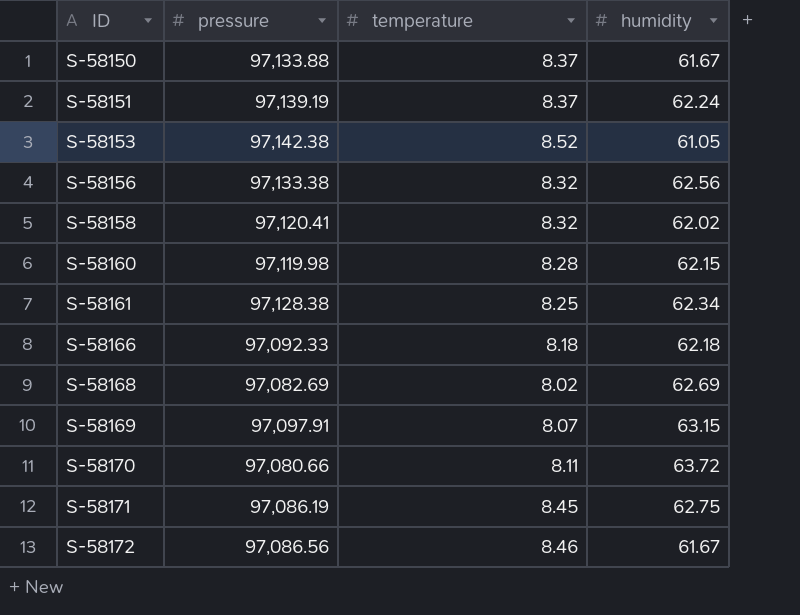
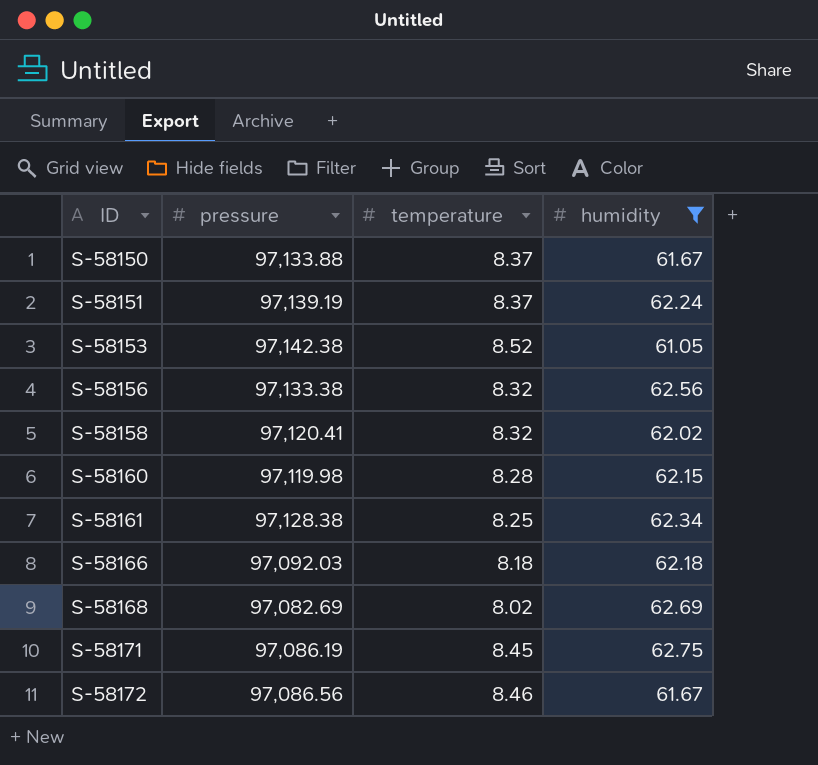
filter: none -> humidity <= 62.75
S-58166 | pressure: 97,092.33 -> 97,092.03

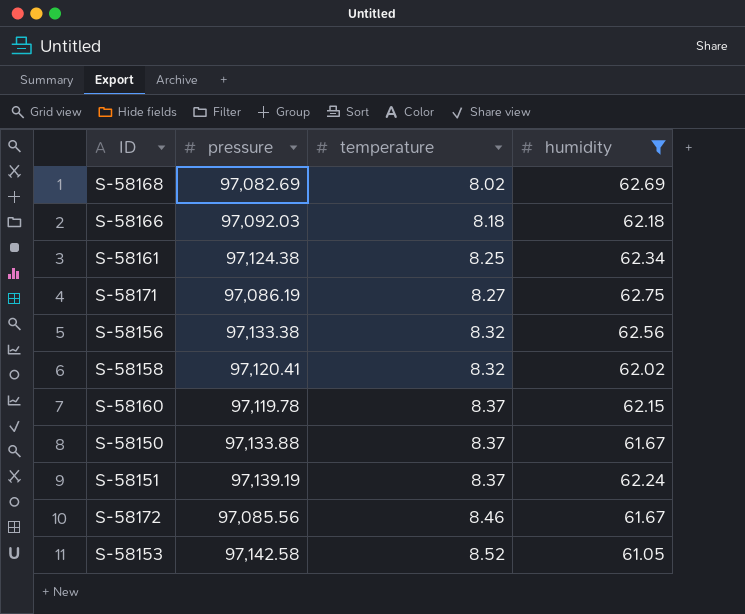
row order: ID ascending -> temperature ascending
S-58161 | pressure: 97,128.38 -> 97,124.38
S-58171 | temperature: 8.45 -> 8.27
S-58160 | pressure: 97,119.98 -> 97,119.78
S-58160 | temperature: 8.28 -> 8.37
S-58172 | pressure: 97,086.56 -> 97,085.56
S-58153 | pressure: 97,142.38 -> 97,142.58

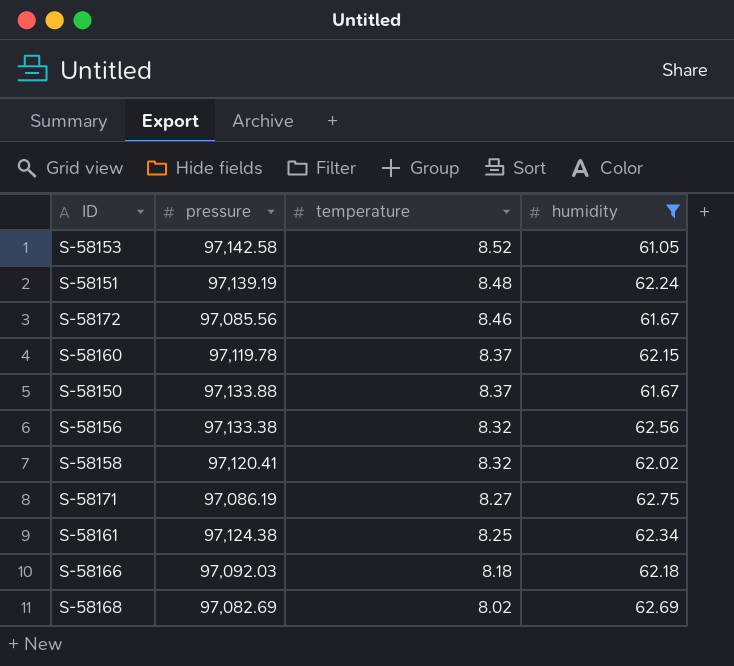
row order: temperature ascending -> temperature descending
S-58151 | temperature: 8.37 -> 8.48

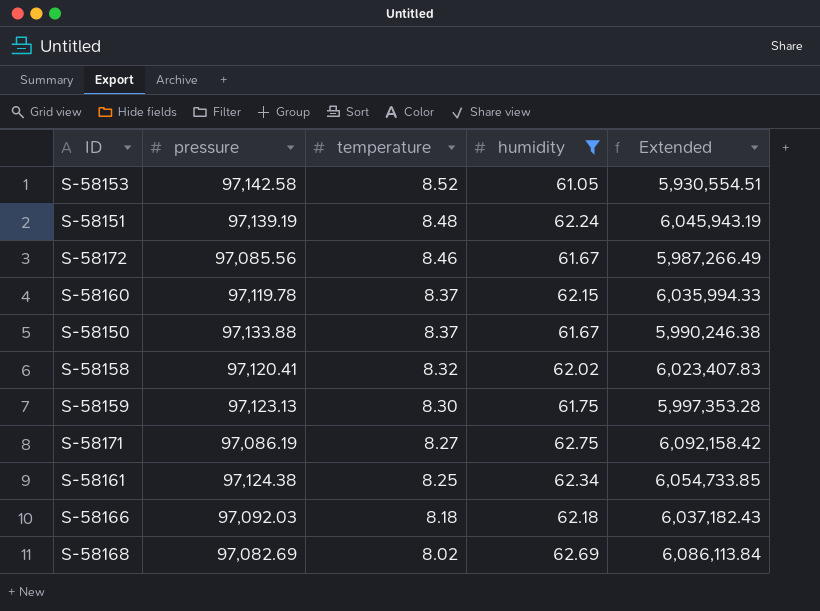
column Extended | formula: none -> [pressure] * [humidity]
row S-58156: 97,133.38 | 8.32 | 62.56 -> none
row S-58159: none -> 97,123.13 | 8.30 | 61.75 | 5,997,353.28

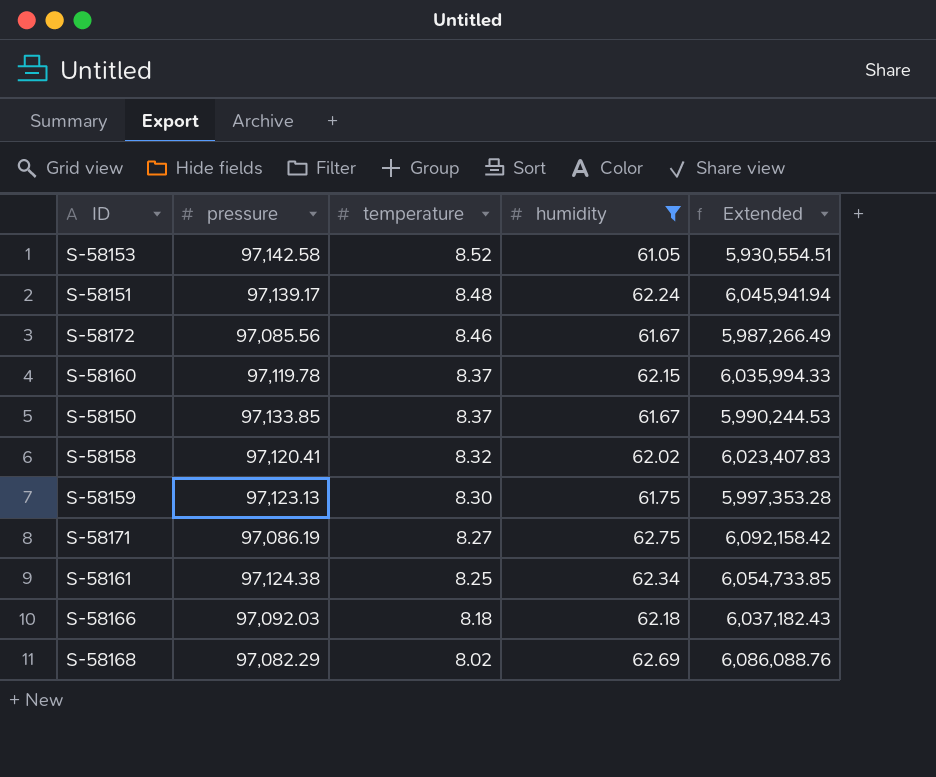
S-58151 | pressure: 97,139.19 -> 97,139.17
S-58151 | Extended: 6,045,943.19 -> 6,045,941.94
S-58150 | pressure: 97,133.88 -> 97,133.85
S-58150 | Extended: 5,990,246.38 -> 5,990,244.53
S-58168 | pressure: 97,082.69 -> 97,082.29
S-58168 | Extended: 6,086,113.84 -> 6,086,088.76

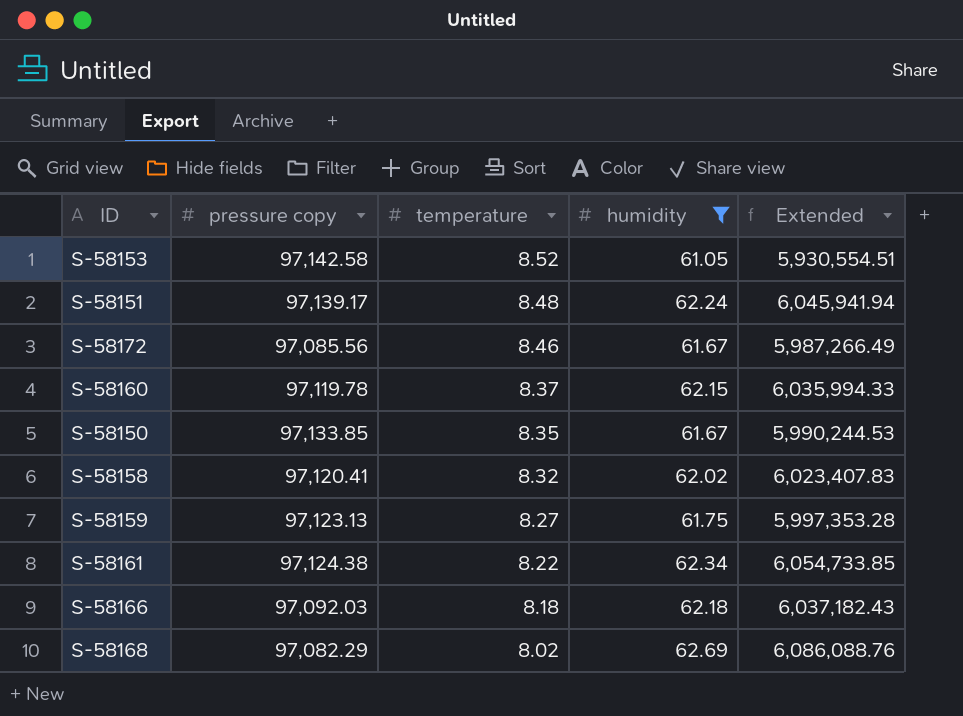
column name: pressure -> pressure copy
row S-58171: 97,086.19 | 8.27 | 62.75 | 6,092,158.42 -> none
S-58150 | temperature: 8.37 -> 8.35
S-58159 | temperature: 8.30 -> 8.27
S-58161 | temperature: 8.25 -> 8.22

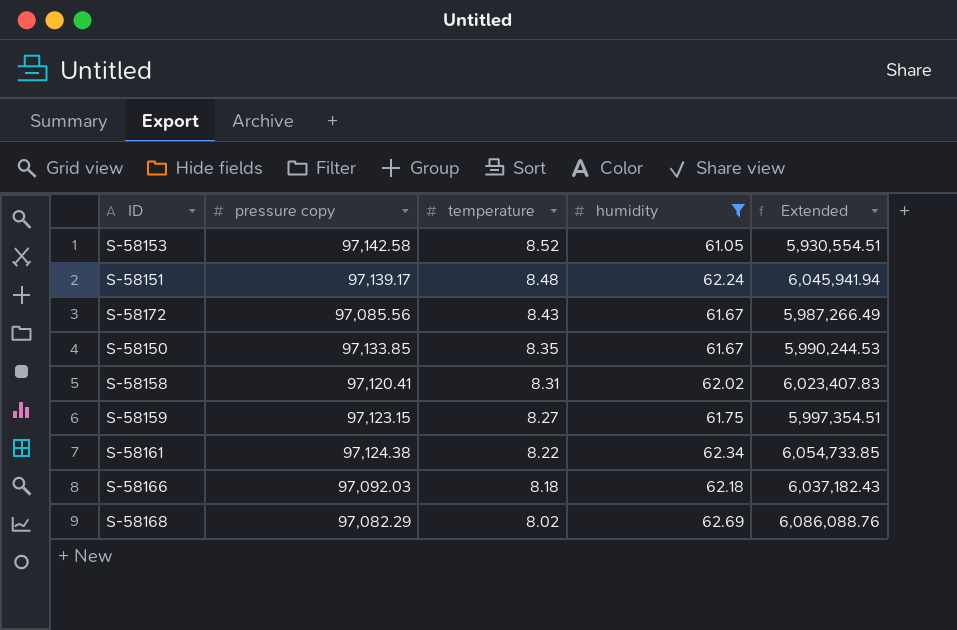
row S-58160: 97,119.78 | 8.37 | 62.15 | 6,035,994.33 -> none
S-58172 | temperature: 8.46 -> 8.43
S-58158 | temperature: 8.32 -> 8.31
S-58159 | pressure copy: 97,123.13 -> 97,123.15
S-58159 | Extended: 5,997,353.28 -> 5,997,354.51

